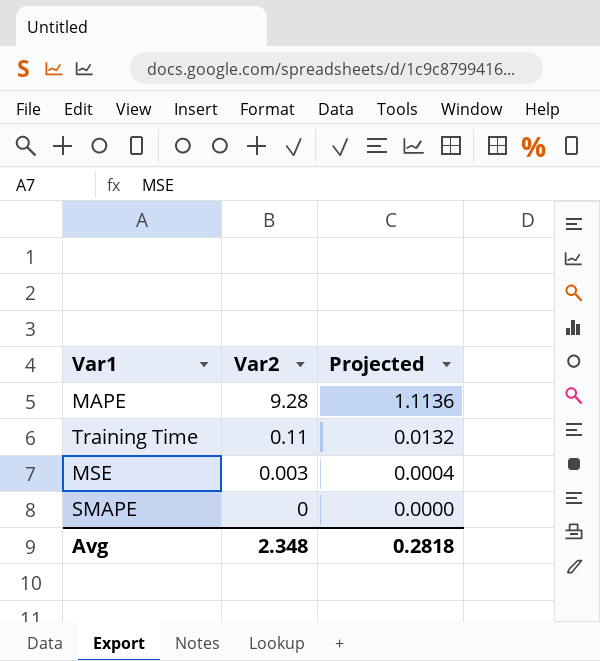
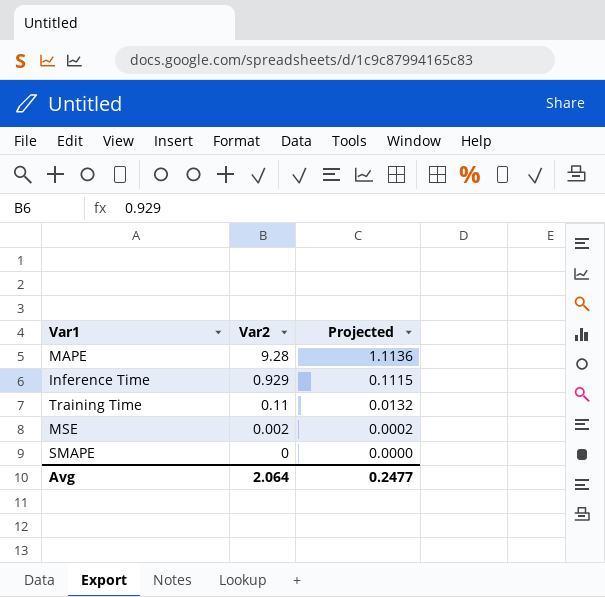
row Inference Time: none -> 0.929 | 0.1115
MSE | Var2: 0.003 -> 0.002
MSE | Projected: 0.0004 -> 0.0002
Avg | Var2: 2.348 -> 2.064
Avg | Projected: 0.2818 -> 0.2477

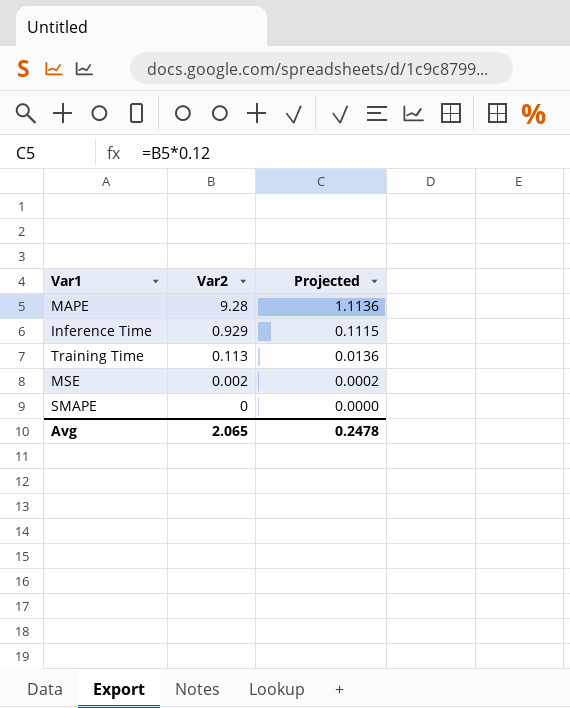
Training Time | Var2: 0.11 -> 0.113
Training Time | Projected: 0.0132 -> 0.0136
Avg | Var2: 2.064 -> 2.065
Avg | Projected: 0.2477 -> 0.2478

